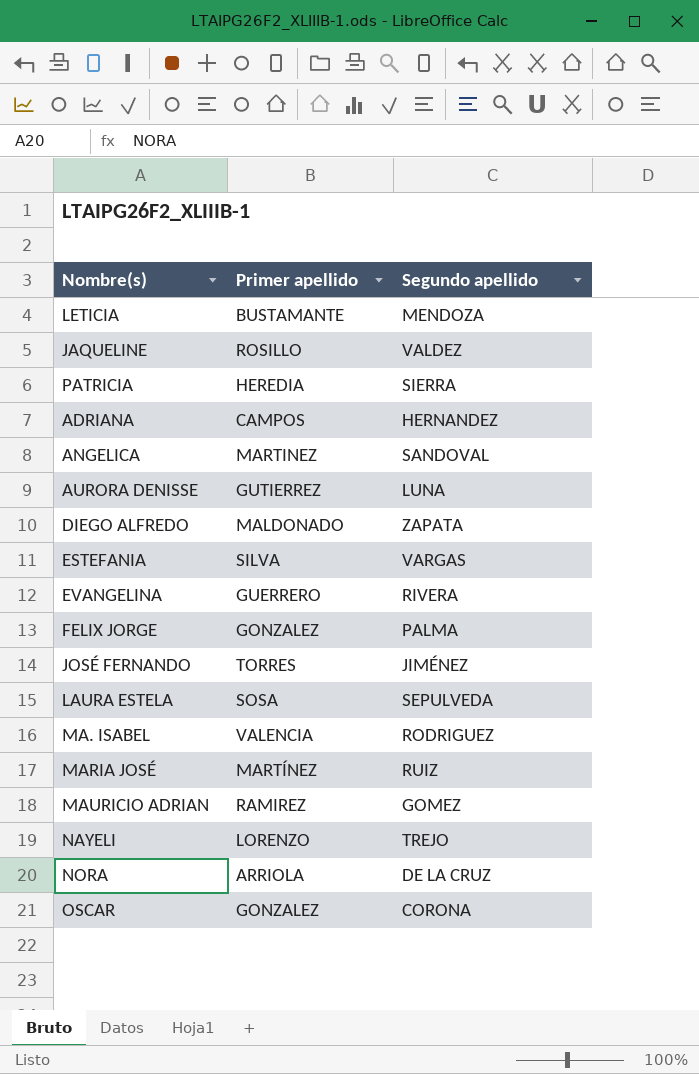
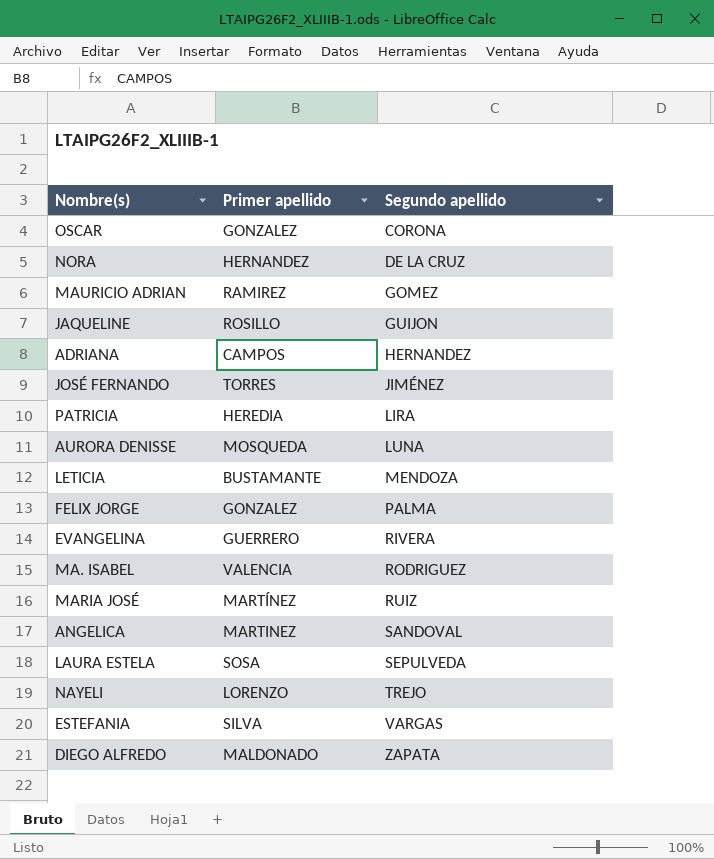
row order: none -> Segundo apellido ascending
NORA | Primer apellido: ARRIOLA -> HERNANDEZ
JAQUELINE | Segundo apellido: VALDEZ -> GUIJON
PATRICIA | Segundo apellido: SIERRA -> LIRA
AURORA DENISSE | Primer apellido: GUTIERREZ -> MOSQUEDA

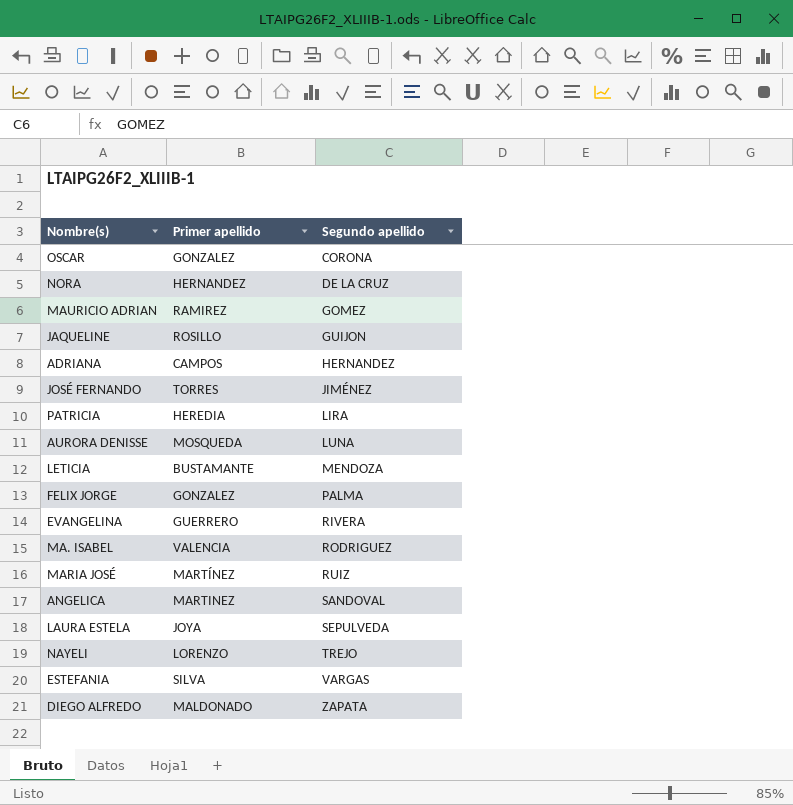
LAURA ESTELA | Primer apellido: SOSA -> JOYA

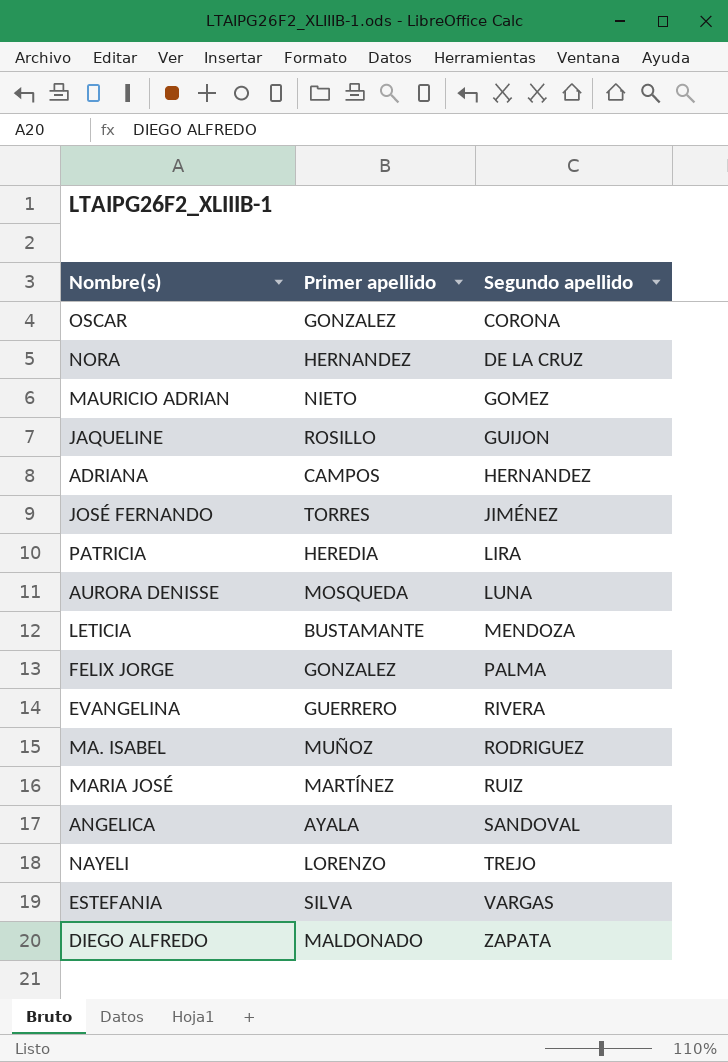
row LAURA ESTELA: JOYA | SEPULVEDA -> none
MAURICIO ADRIAN | Primer apellido: RAMIREZ -> NIETO
MA. ISABEL | Primer apellido: VALENCIA -> MUÑOZ
ANGELICA | Primer apellido: MARTINEZ -> AYALA

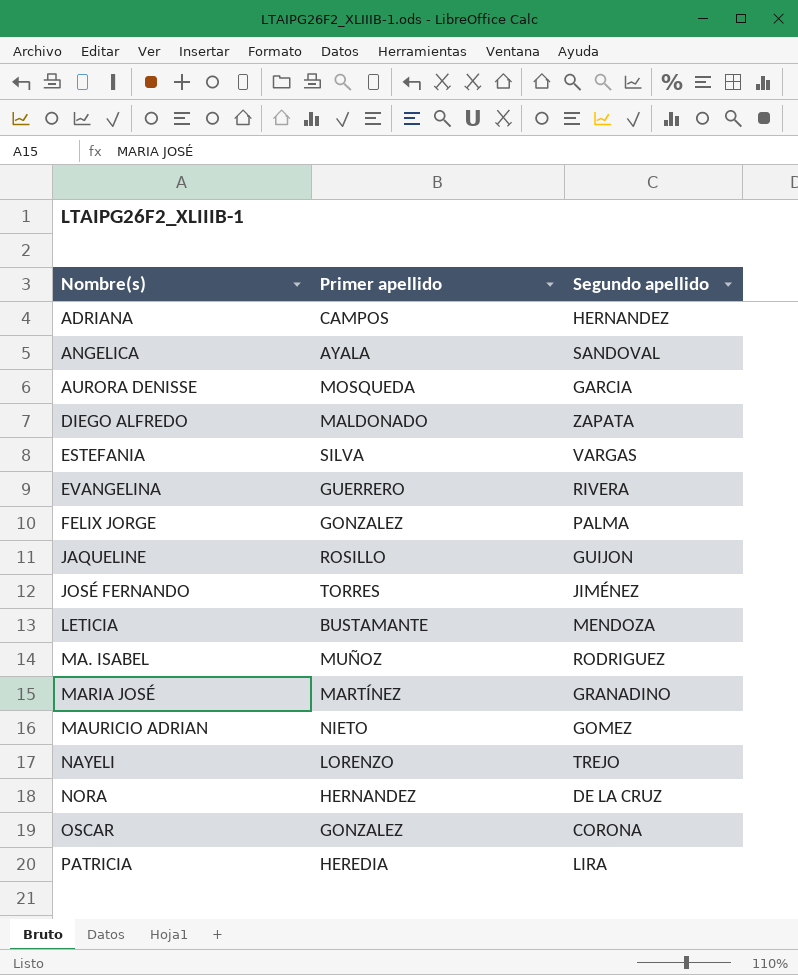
row order: Segundo apellido ascending -> Nombre(s) ascending
AURORA DENISSE | Segundo apellido: LUNA -> GARCIA
MARIA JOSÉ | Segundo apellido: RUIZ -> GRANADINO

